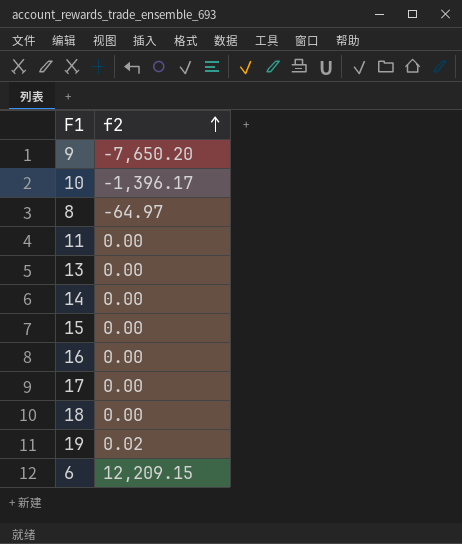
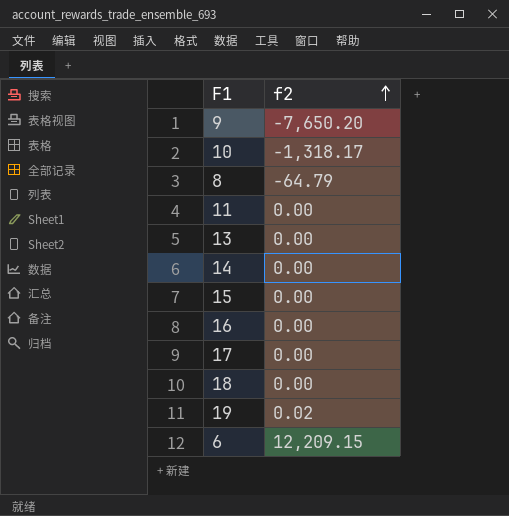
10 | f2: -1,396.17 -> -1,318.17
8 | f2: -64.97 -> -64.79

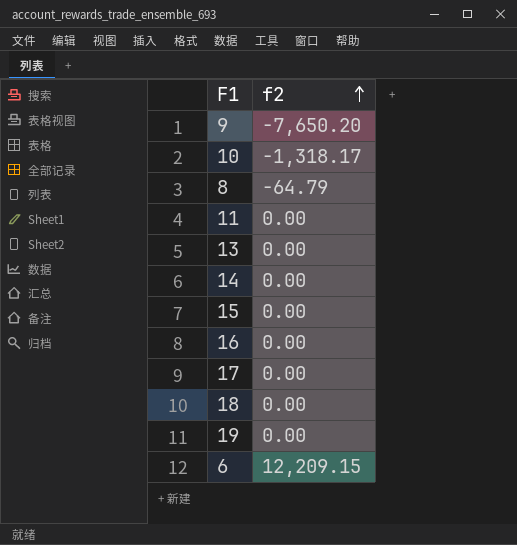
19 | f2: 0.02 -> 0.00

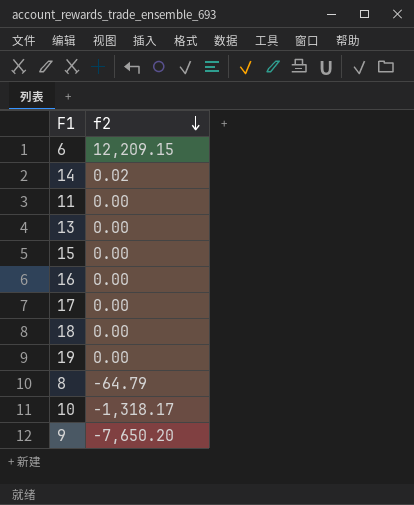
row order: f2 ascending -> f2 descending
14 | f2: 0.00 -> 0.02

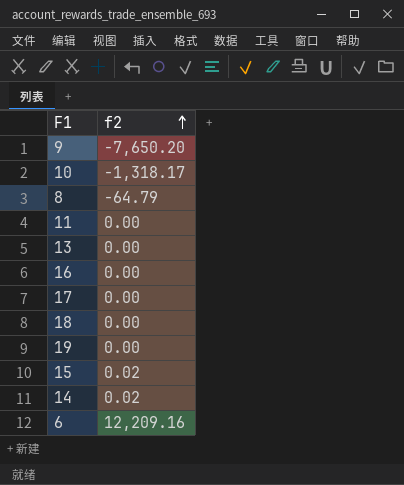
row order: f2 descending -> f2 ascending
15 | f2: 0.00 -> 0.02
6 | f2: 12,209.15 -> 12,209.16

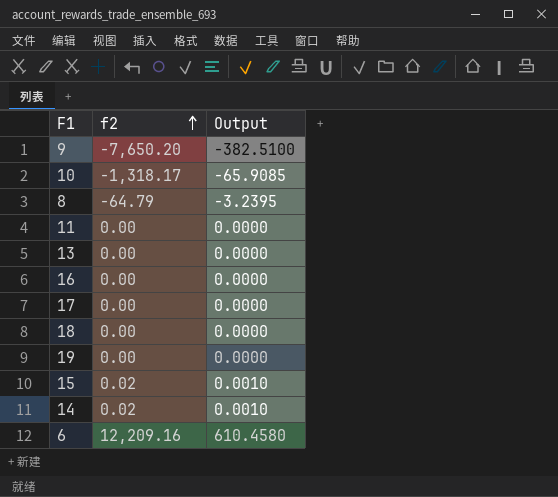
column Output | formula: none -> [f2] * 0.05

